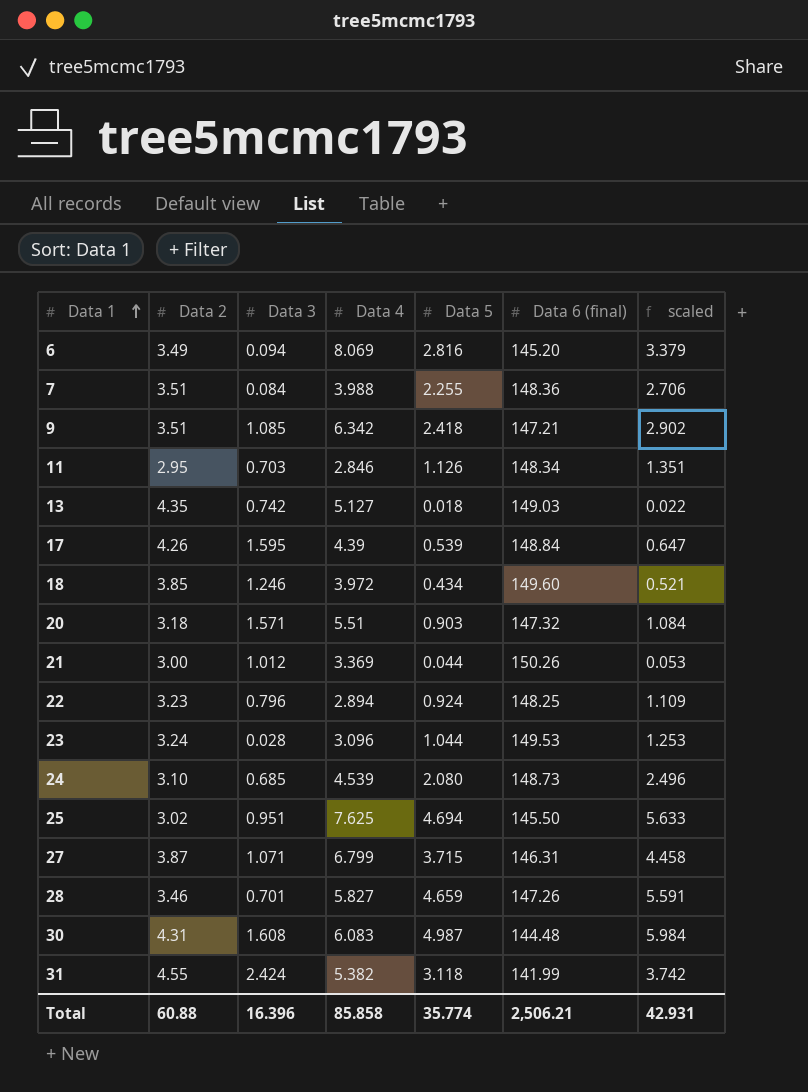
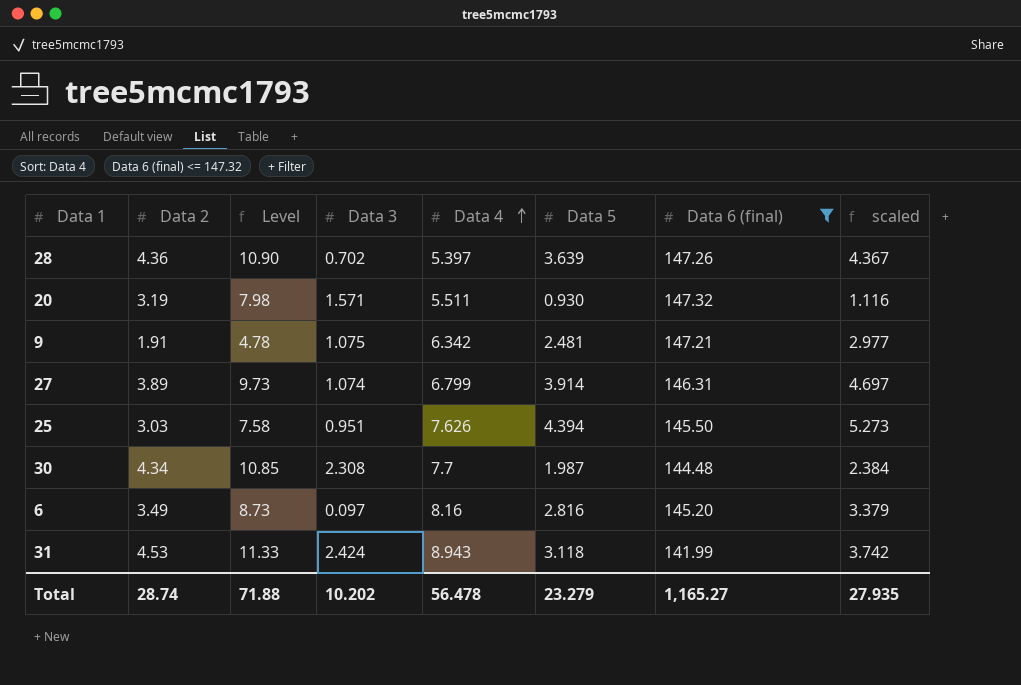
filter: none -> Data 6 (final) <= 147.32
row order: Data 1 ascending -> Data 4 ascending
column Level | formula: none -> [Data 2] * 2.5
28 | Data 2: 3.46 -> 4.36
28 | Data 3: 0.701 -> 0.702
28 | Data 4: 5.827 -> 5.397
28 | Data 5: 4.659 -> 3.639
28 | scaled: 5.591 -> 4.367
20 | Data 2: 3.18 -> 3.19
20 | Data 4: 5.51 -> 5.511
20 | Data 5: 0.903 -> 0.930
20 | scaled: 1.084 -> 1.116
9 | Data 2: 3.51 -> 1.91
9 | Data 3: 1.085 -> 1.075
9 | Data 5: 2.418 -> 2.481
9 | scaled: 2.902 -> 2.977
27 | Data 2: 3.87 -> 3.89
27 | Data 3: 1.071 -> 1.074
27 | Data 5: 3.715 -> 3.914
27 | scaled: 4.458 -> 4.697
25 | Data 2: 3.02 -> 3.03
25 | Data 4: 7.625 -> 7.626
25 | Data 5: 4.694 -> 4.394
25 | scaled: 5.633 -> 5.273
30 | Data 2: 4.31 -> 4.34
30 | Data 3: 1.608 -> 2.308
30 | Data 4: 6.083 -> 7.7
30 | Data 5: 4.987 -> 1.987
30 | scaled: 5.984 -> 2.384
6 | Data 3: 0.094 -> 0.097
6 | Data 4: 8.069 -> 8.16
31 | Data 2: 4.55 -> 4.53
31 | Data 4: 5.382 -> 8.943
Total | Data 2: 60.88 -> 28.74
Total | Data 3: 16.396 -> 10.202
Total | Data 4: 85.858 -> 56.478
Total | Data 5: 35.774 -> 23.279
Total | Data 6 (final): 2,506.21 -> 1,165.27
Total | scaled: 42.931 -> 27.935

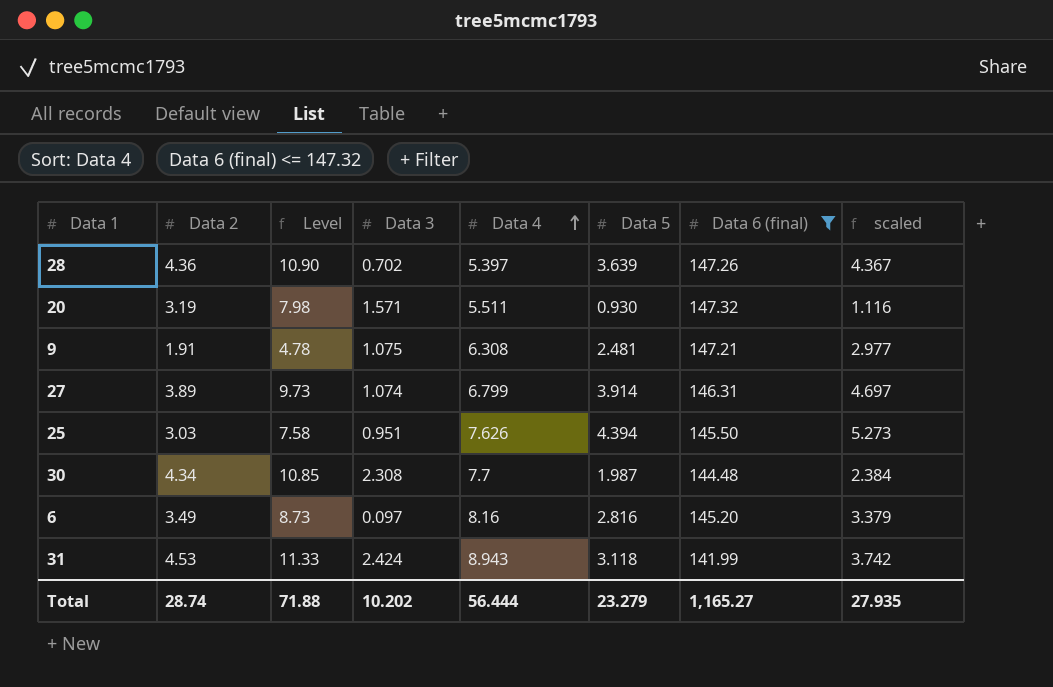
9 | Data 4: 6.342 -> 6.308
Total | Data 4: 56.478 -> 56.444

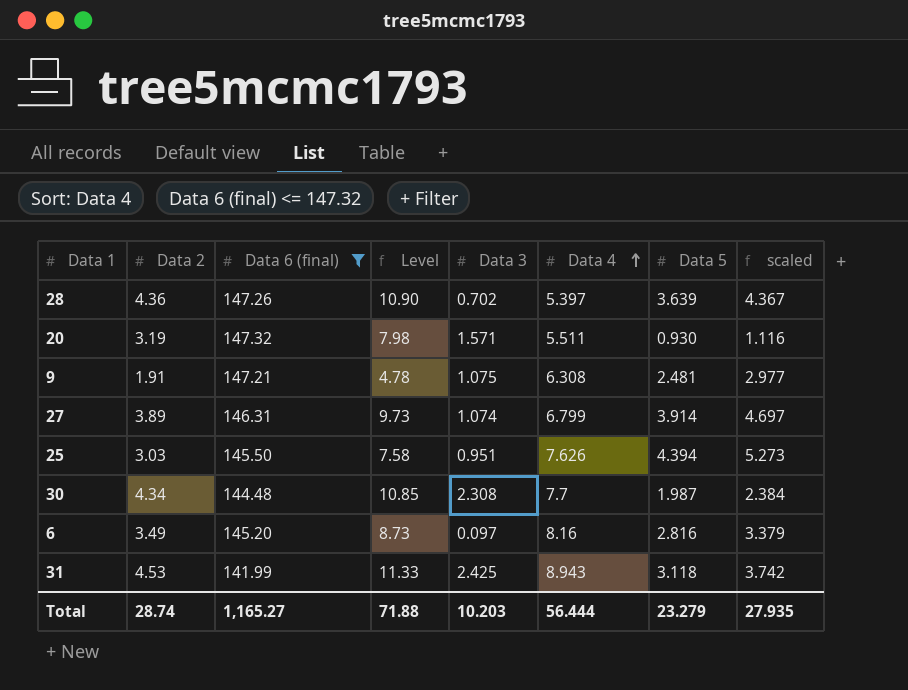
column Data 6 (final) | position: 7 -> 3
31 | Data 3: 2.424 -> 2.425
Total | Data 3: 10.202 -> 10.203

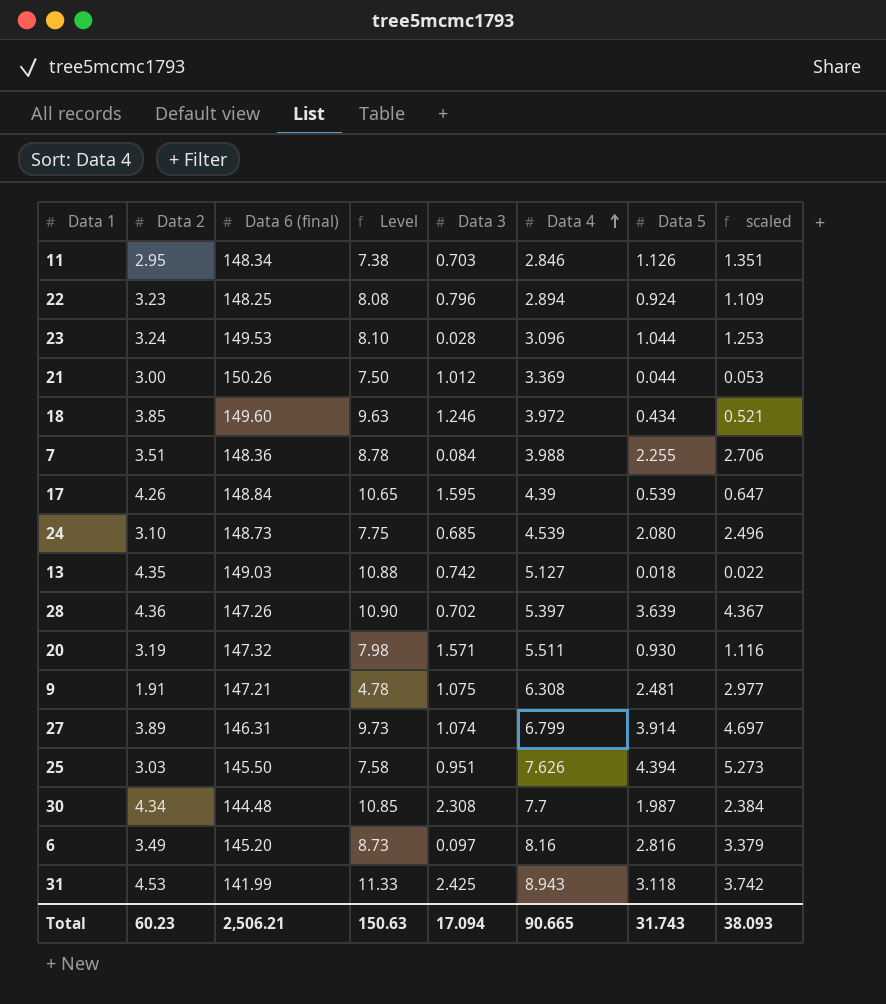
filter: Data 6 (final) <= 147.32 -> none
Total | Data 2: 28.74 -> 60.23
Total | Data 6 (final): 1,165.27 -> 2,506.21
Total | Level: 71.88 -> 150.63
Total | Data 3: 10.203 -> 17.094
Total | Data 4: 56.444 -> 90.665
Total | Data 5: 23.279 -> 31.743
Total | scaled: 27.935 -> 38.093

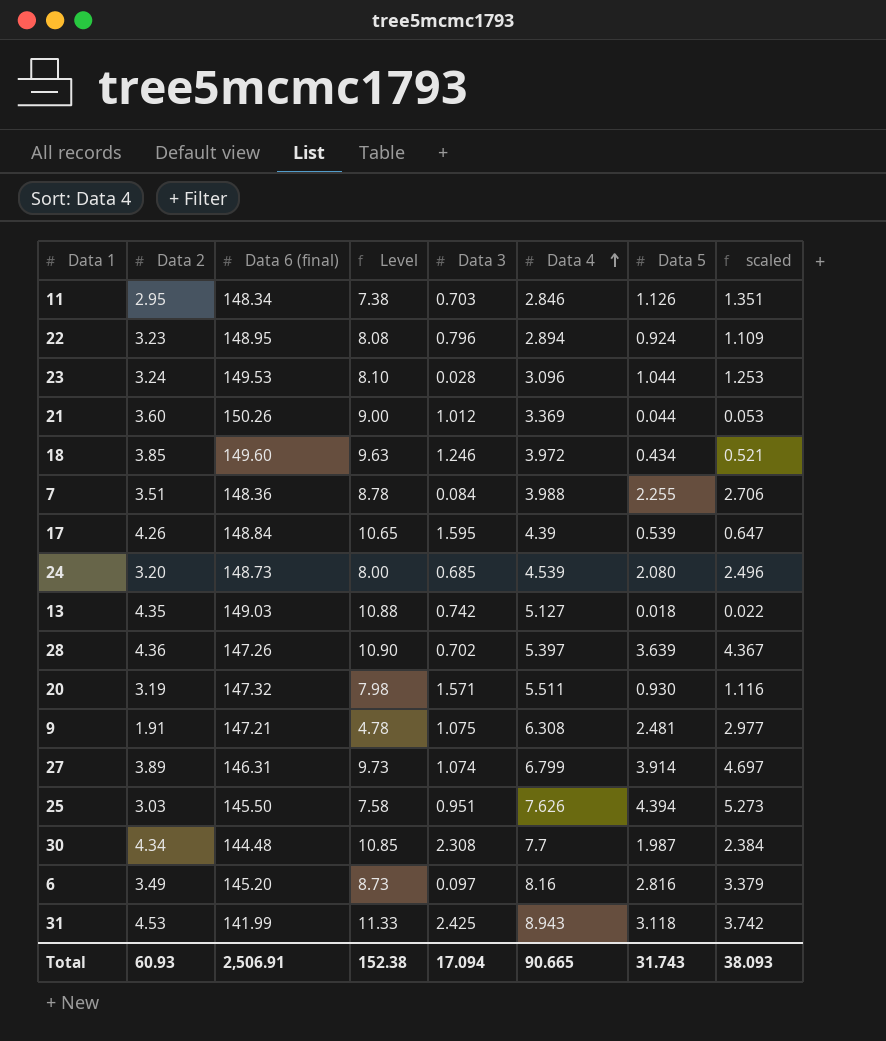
22 | Data 6 (final): 148.25 -> 148.95
21 | Data 2: 3.00 -> 3.60
21 | Level: 7.50 -> 9.00
24 | Data 2: 3.10 -> 3.20
24 | Level: 7.75 -> 8.00
Total | Data 2: 60.23 -> 60.93
Total | Data 6 (final): 2,506.21 -> 2,506.91
Total | Level: 150.63 -> 152.38

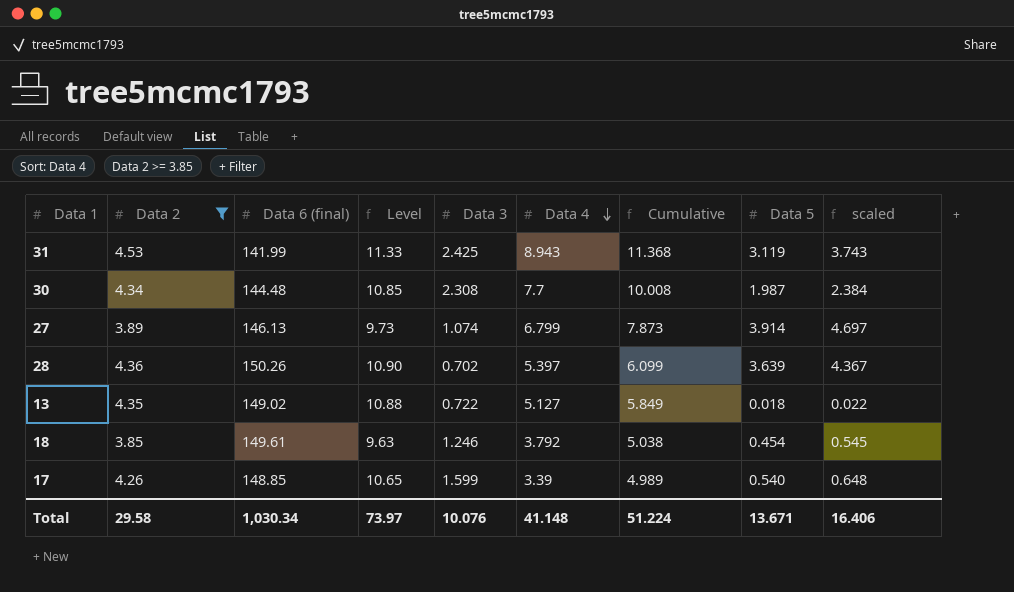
filter: none -> Data 2 >= 3.85
row order: Data 4 ascending -> Data 4 descending
column Cumulative | formula: none -> [Data 3] + [Data 4]
31 | Data 5: 3.118 -> 3.119
31 | scaled: 3.742 -> 3.743
27 | Data 6 (final): 146.31 -> 146.13
28 | Data 6 (final): 147.26 -> 150.26
13 | Data 6 (final): 149.03 -> 149.02
13 | Data 3: 0.742 -> 0.722
18 | Data 6 (final): 149.60 -> 149.61
18 | Data 4: 3.972 -> 3.792
18 | Data 5: 0.434 -> 0.454
18 | scaled: 0.521 -> 0.545
17 | Data 6 (final): 148.84 -> 148.85
17 | Data 3: 1.595 -> 1.599
17 | Data 4: 4.39 -> 3.39
17 | Data 5: 0.539 -> 0.540
17 | scaled: 0.647 -> 0.648
Total | Data 2: 60.93 -> 29.58
Total | Data 6 (final): 2,506.91 -> 1,030.34
Total | Level: 152.38 -> 73.97
Total | Data 3: 17.094 -> 10.076
Total | Data 4: 90.665 -> 41.148
Total | Data 5: 31.743 -> 13.671
Total | scaled: 38.093 -> 16.406

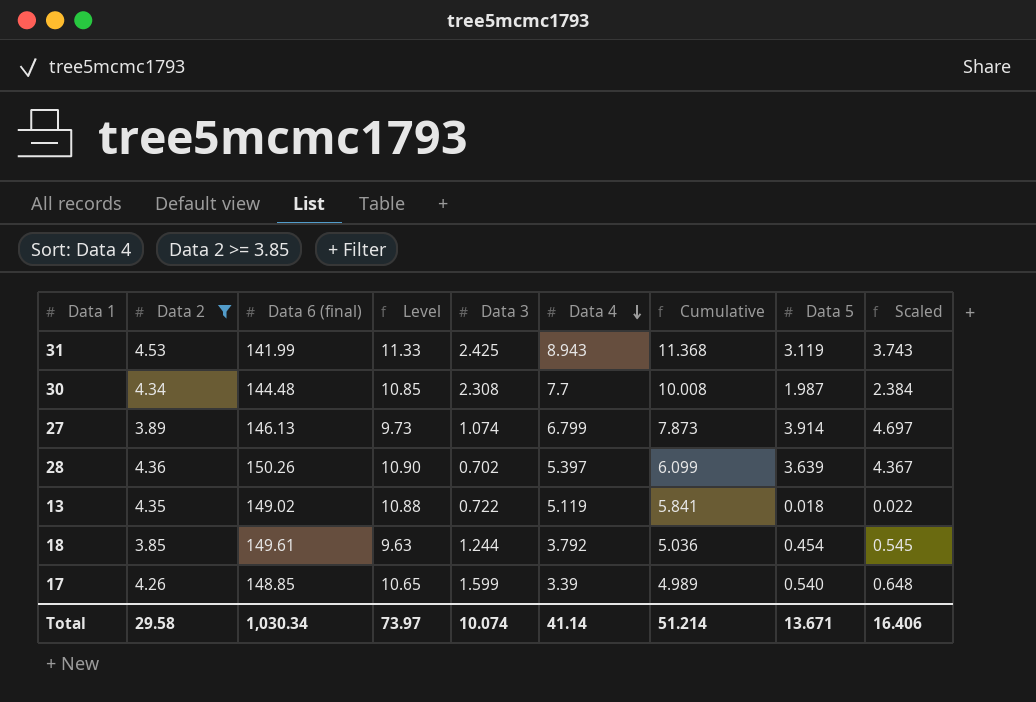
column name: scaled -> Scaled
13 | Data 4: 5.127 -> 5.119
13 | Cumulative: 5.849 -> 5.841
18 | Data 3: 1.246 -> 1.244
18 | Cumulative: 5.038 -> 5.036
Total | Data 3: 10.076 -> 10.074
Total | Data 4: 41.148 -> 41.14
Total | Cumulative: 51.224 -> 51.214

